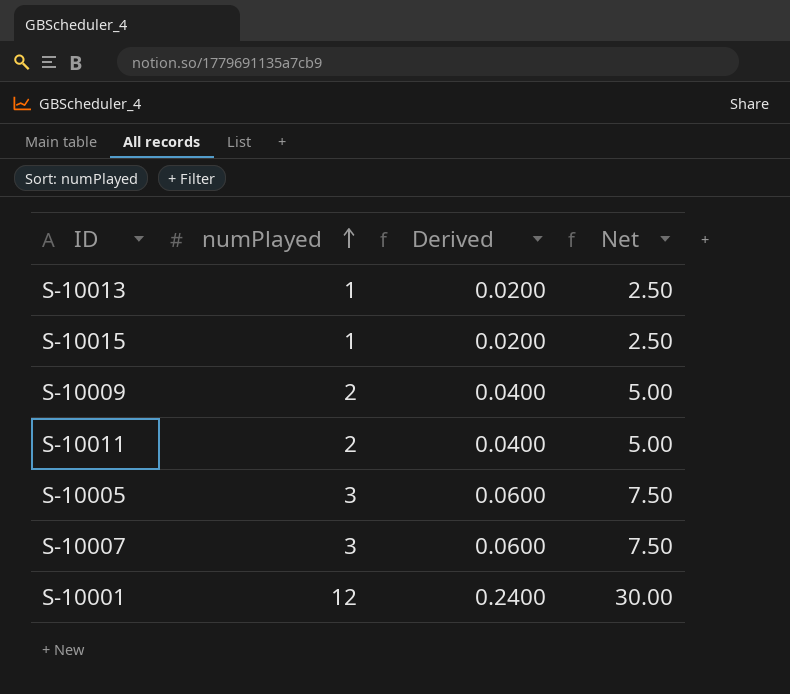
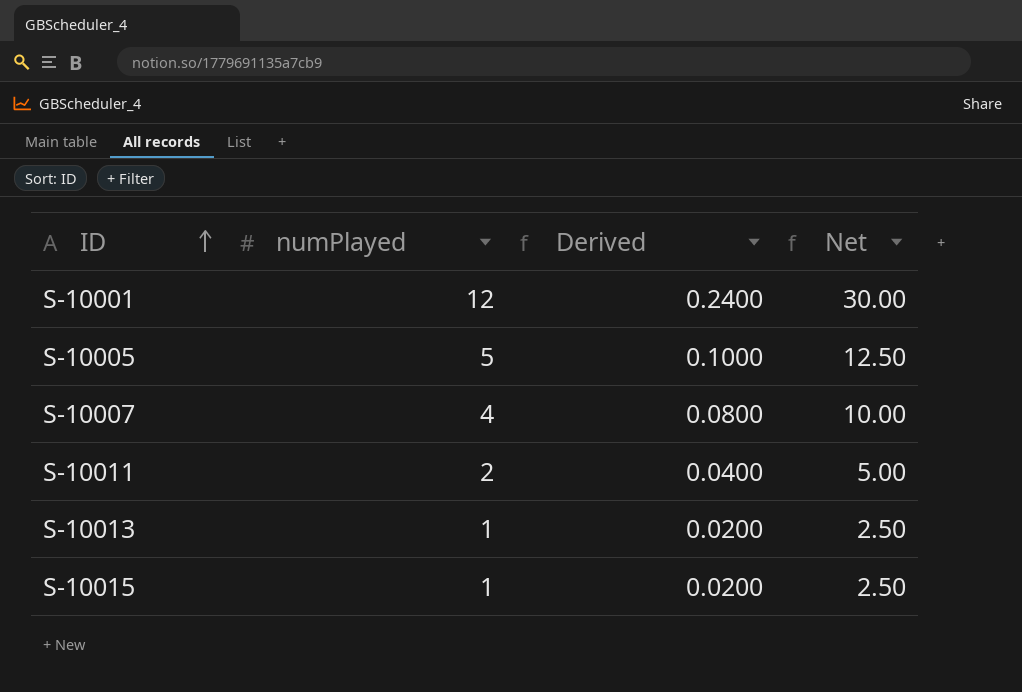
row order: numPlayed ascending -> ID ascending
row S-10009: 2 | 0.0400 | 5.00 -> none
S-10005 | numPlayed: 3 -> 5
S-10005 | Derived: 0.0600 -> 0.1000
S-10005 | Net: 7.50 -> 12.50
S-10007 | numPlayed: 3 -> 4
S-10007 | Derived: 0.0600 -> 0.0800
S-10007 | Net: 7.50 -> 10.00

